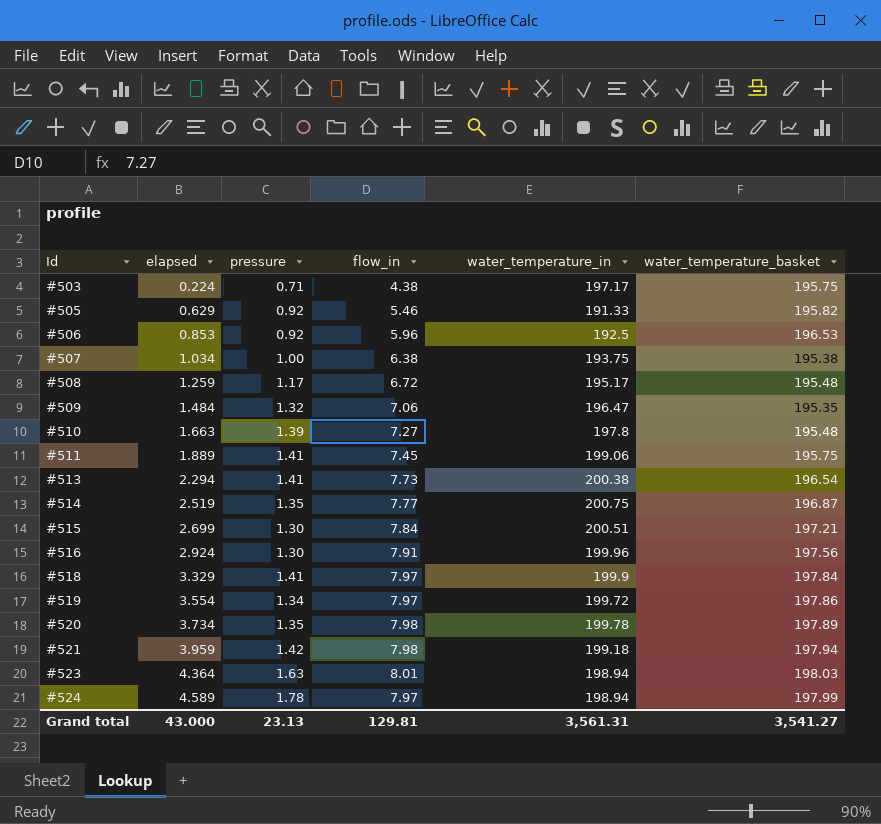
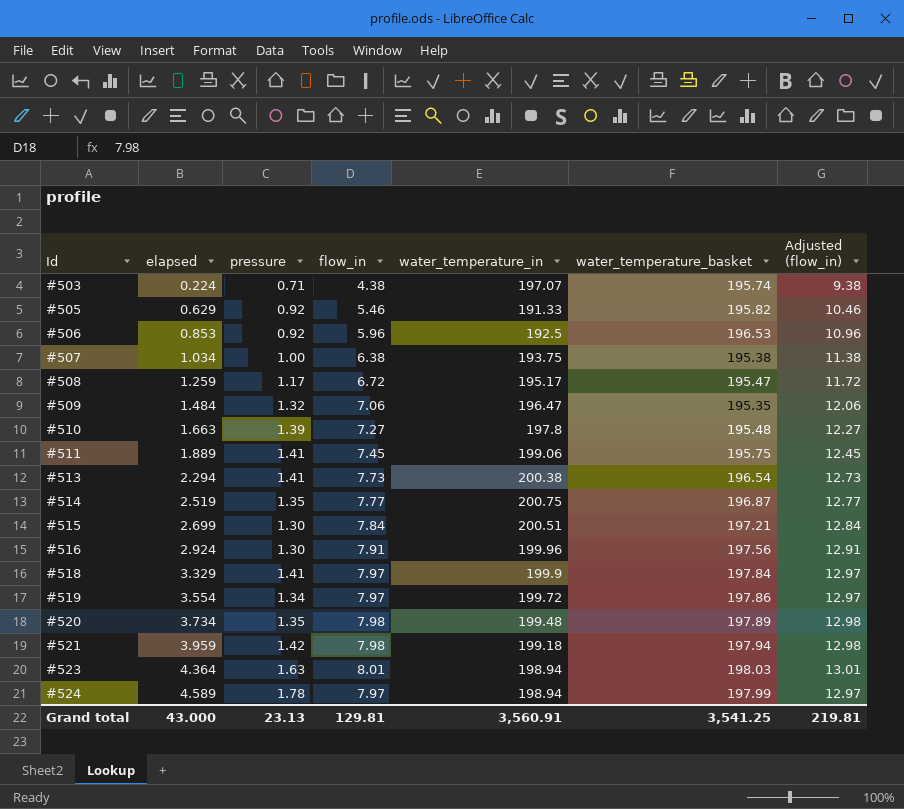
column Adjusted (flow_in) | formula: none -> [flow_in] + 5
#503 | water_temperature_in: 197.17 -> 197.07
#503 | water_temperature_basket: 195.75 -> 195.74
#508 | water_temperature_basket: 195.48 -> 195.47
#520 | water_temperature_in: 199.78 -> 199.48
Grand total | water_temperature_in: 3,561.31 -> 3,560.91
Grand total | water_temperature_basket: 3,541.27 -> 3,541.25

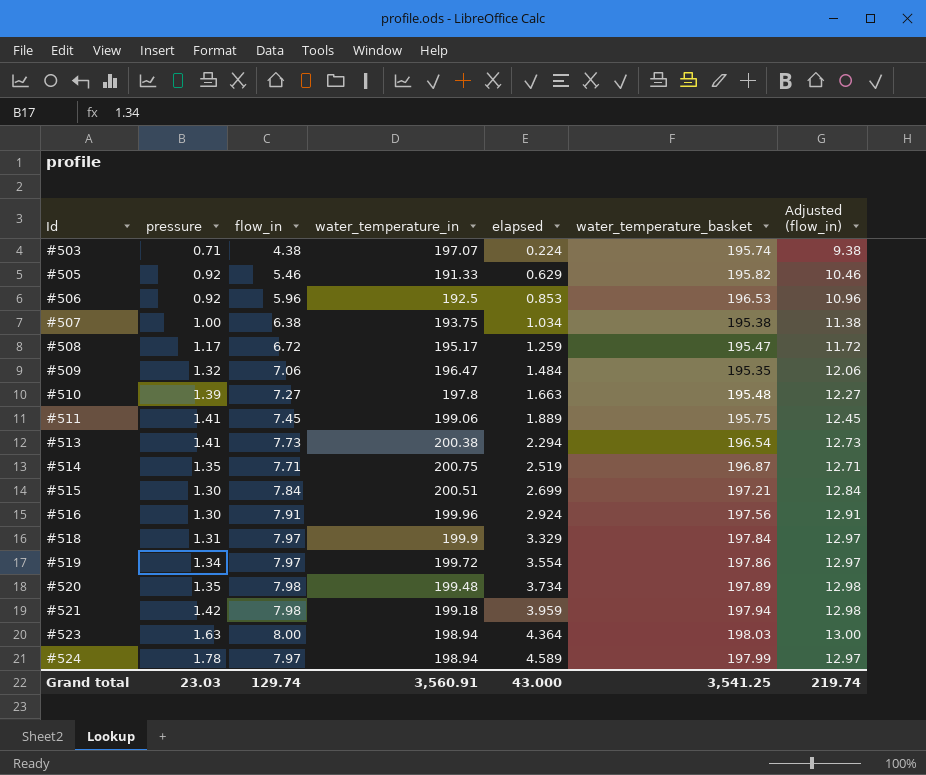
column elapsed | position: 2 -> 5
#514 | flow_in: 7.77 -> 7.71
#514 | Adjusted (flow_in): 12.77 -> 12.71
#518 | pressure: 1.41 -> 1.31
#523 | flow_in: 8.01 -> 8.00
#523 | Adjusted (flow_in): 13.01 -> 13.00
Grand total | pressure: 23.13 -> 23.03
Grand total | flow_in: 129.81 -> 129.74
Grand total | Adjusted (flow_in): 219.81 -> 219.74

